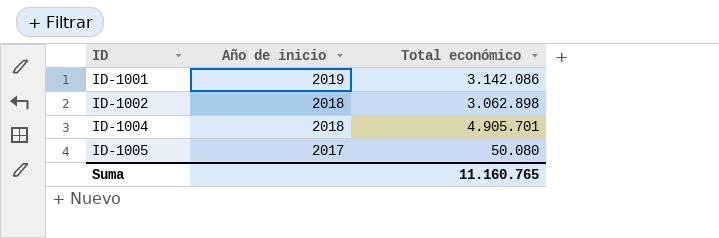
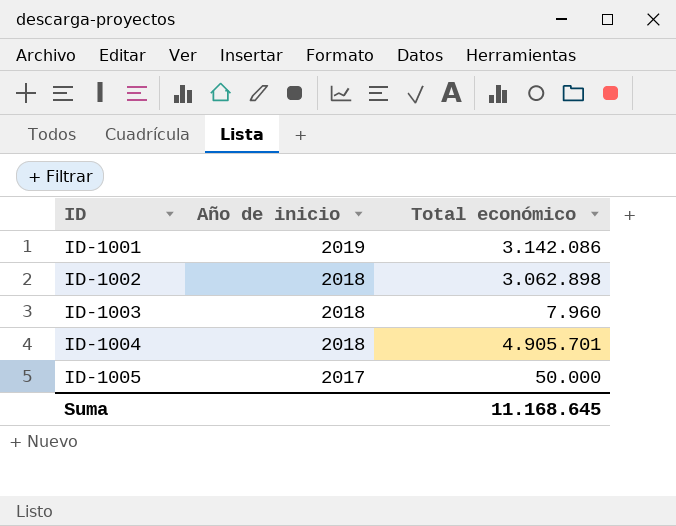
row ID-1003: none -> 2018 | 7.960
ID-1005 | Total económico: 50.080 -> 50.000
Suma | Total económico: 11.160.765 -> 11.168.645

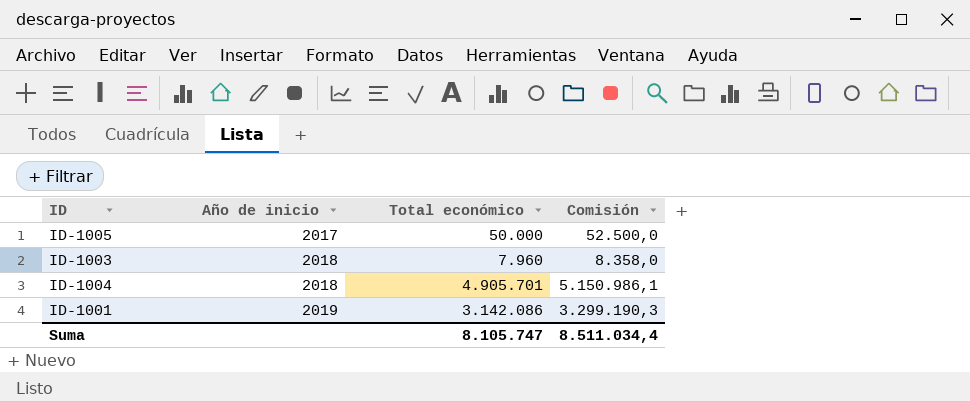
row order: ID ascending -> Año de inicio ascending
column Comisión | formula: none -> [Total económico] * 1,05
row ID-1002: 2018 | 3.062.898 -> none
Suma | Total económico: 11.168.645 -> 8.105.747

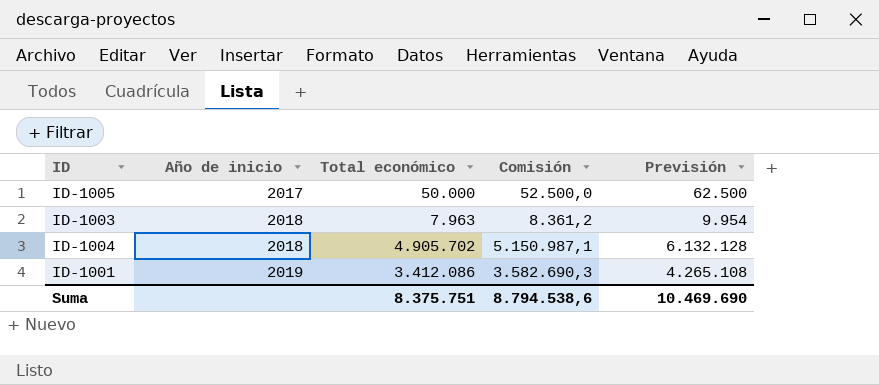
column Previsión | formula: none -> [Total económico] * 1,25
ID-1003 | Total económico: 7.960 -> 7.963
ID-1003 | Comisión: 8.358,0 -> 8.361,2
ID-1004 | Total económico: 4.905.701 -> 4.905.702
ID-1004 | Comisión: 5.150.986,1 -> 5.150.987,1
ID-1001 | Total económico: 3.142.086 -> 3.412.086
ID-1001 | Comisión: 3.299.190,3 -> 3.582.690,3
Suma | Total económico: 8.105.747 -> 8.375.751
Suma | Comisión: 8.511.034,4 -> 8.794.538,6

